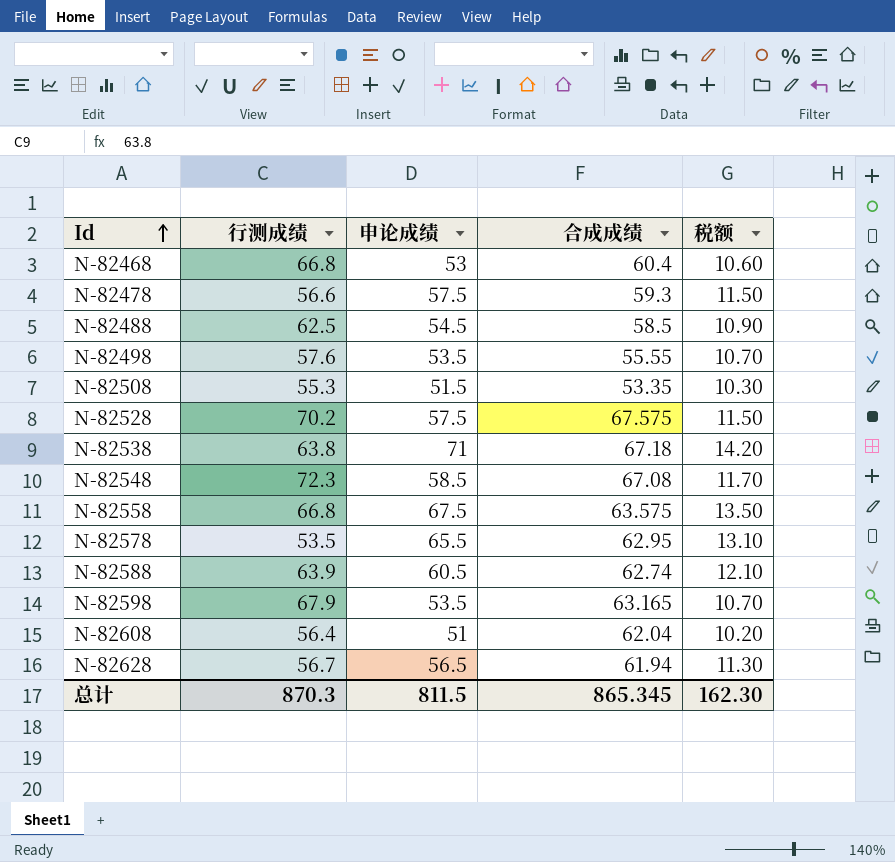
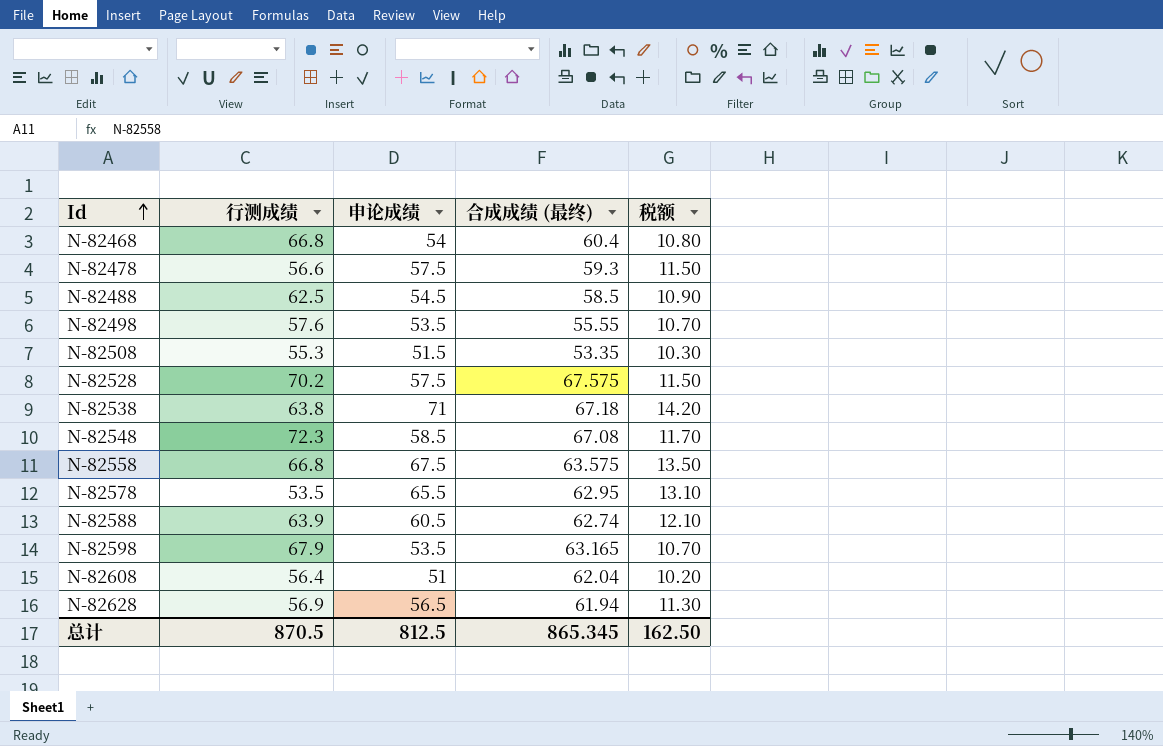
column name: 合成成绩 -> 合成成绩 (最终)
N-82468 | 申论成绩: 53 -> 54
N-82468 | 税额: 10.60 -> 10.80
N-82628 | 行测成绩: 56.7 -> 56.9
总计 | 行测成绩: 870.3 -> 870.5
总计 | 申论成绩: 811.5 -> 812.5
总计 | 税额: 162.30 -> 162.50

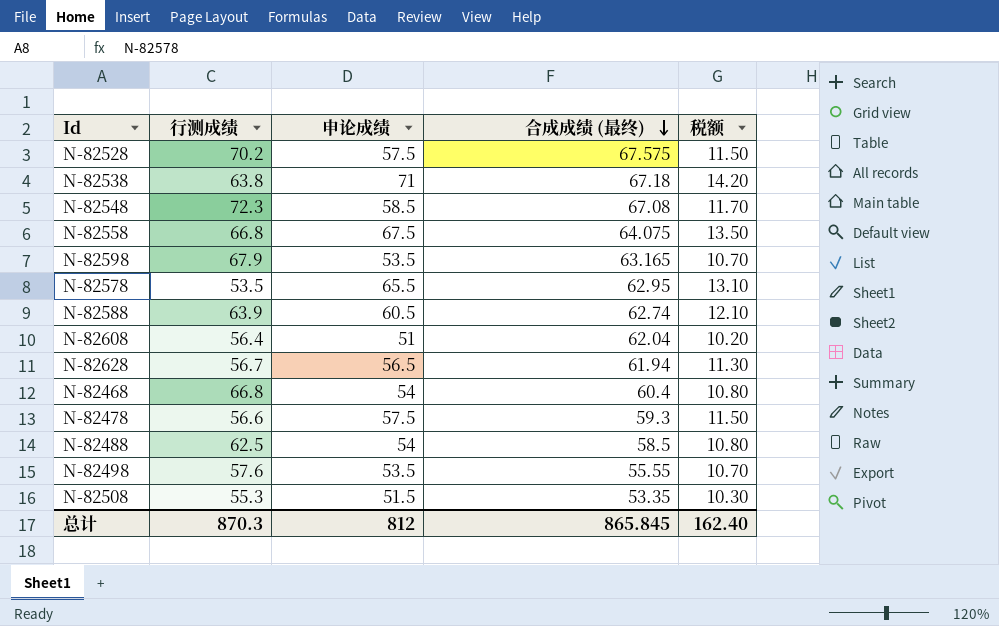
row order: Id ascending -> 合成成绩 (最终) descending
N-82558 | 合成成绩 (最终): 63.575 -> 64.075
N-82628 | 行测成绩: 56.9 -> 56.7
N-82488 | 申论成绩: 54.5 -> 54
N-82488 | 税额: 10.90 -> 10.80
总计 | 行测成绩: 870.5 -> 870.3
总计 | 申论成绩: 812.5 -> 812
总计 | 合成成绩 (最终): 865.345 -> 865.845
总计 | 税额: 162.50 -> 162.40

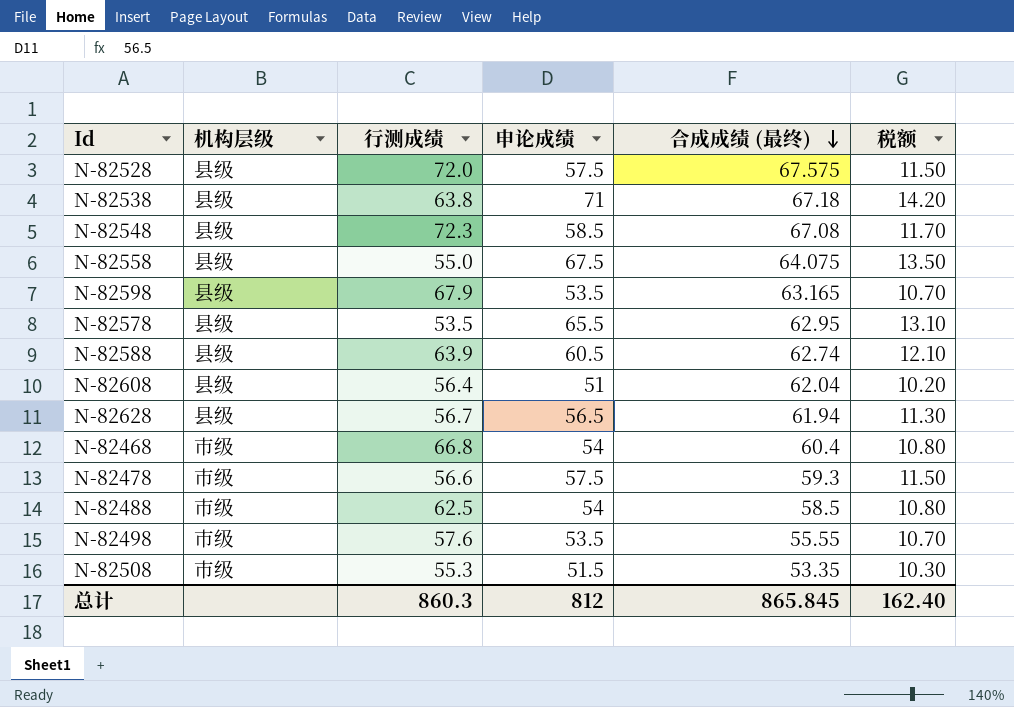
column 机构层级 | position: none -> 2
N-82528 | 行测成绩: 70.2 -> 72.0
N-82558 | 行测成绩: 66.8 -> 55.0
总计 | 行测成绩: 870.3 -> 860.3

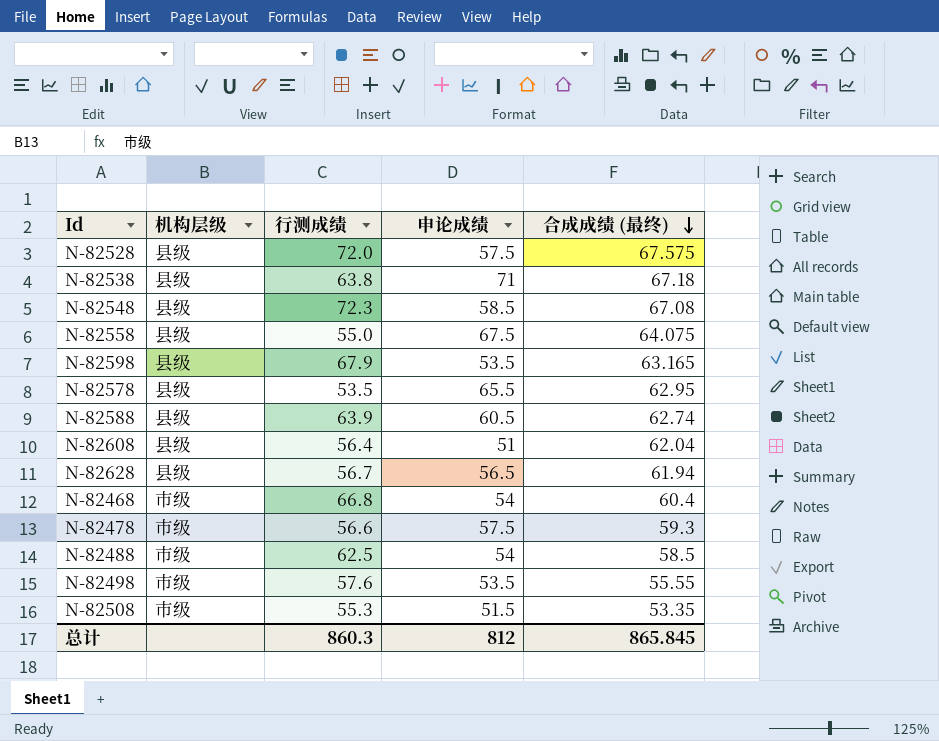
column 税额 | formula: [申论成绩] * 0.2 -> none

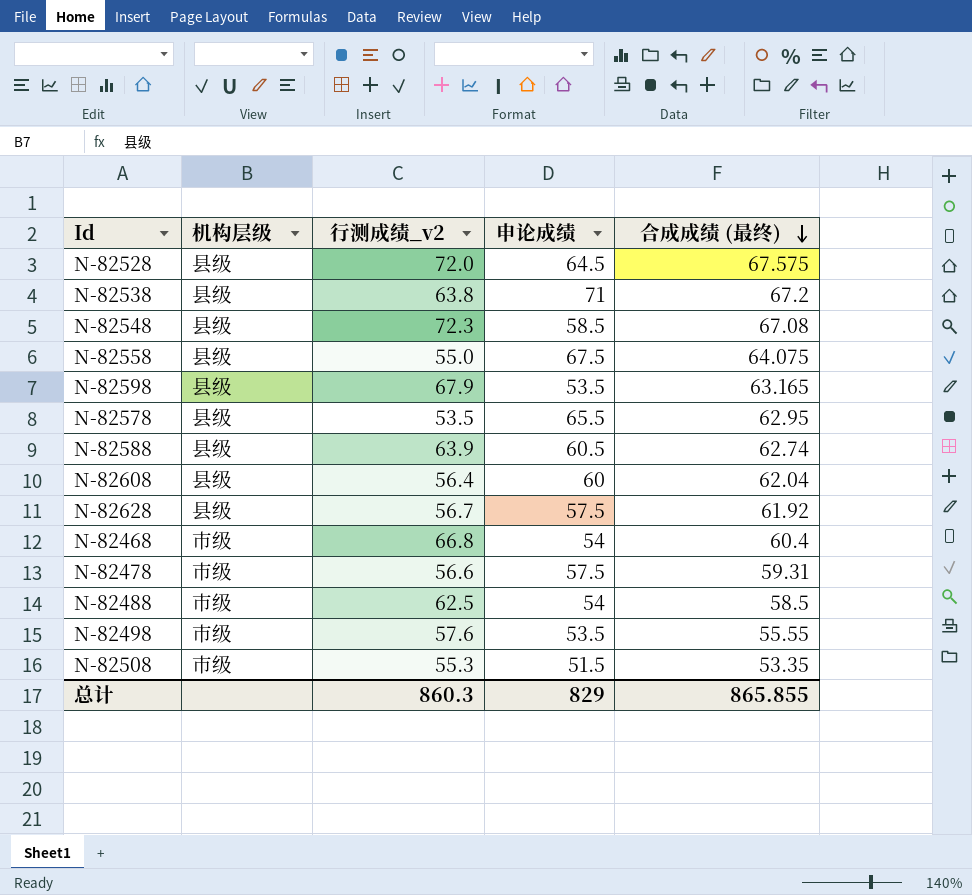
column name: 行测成绩 -> 行测成绩_v2
N-82528 | 申论成绩: 57.5 -> 64.5
N-82538 | 合成成绩 (最终): 67.18 -> 67.2
N-82608 | 申论成绩: 51 -> 60
N-82628 | 申论成绩: 56.5 -> 57.5
N-82628 | 合成成绩 (最终): 61.94 -> 61.92
N-82478 | 合成成绩 (最终): 59.3 -> 59.31
总计 | 申论成绩: 812 -> 829
总计 | 合成成绩 (最终): 865.845 -> 865.855

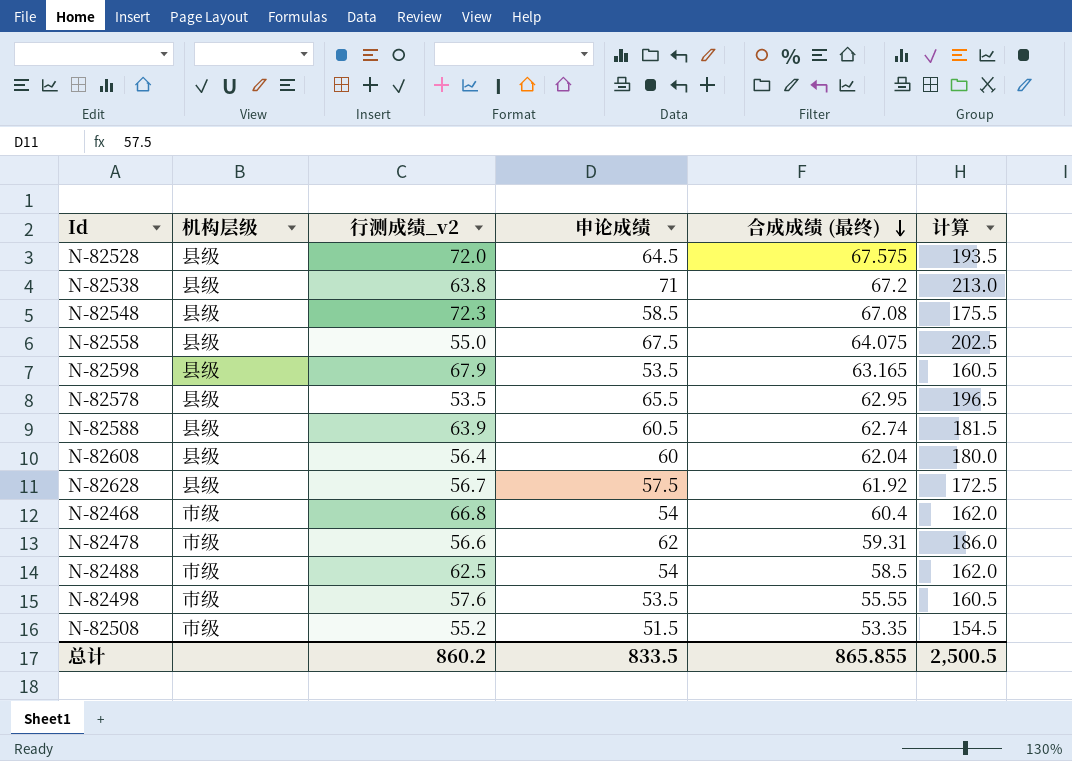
column 计算 | formula: none -> [申论成绩] * 3
N-82478 | 申论成绩: 57.5 -> 62
N-82508 | 行测成绩_v2: 55.3 -> 55.2
总计 | 行测成绩_v2: 860.3 -> 860.2
总计 | 申论成绩: 829 -> 833.5

